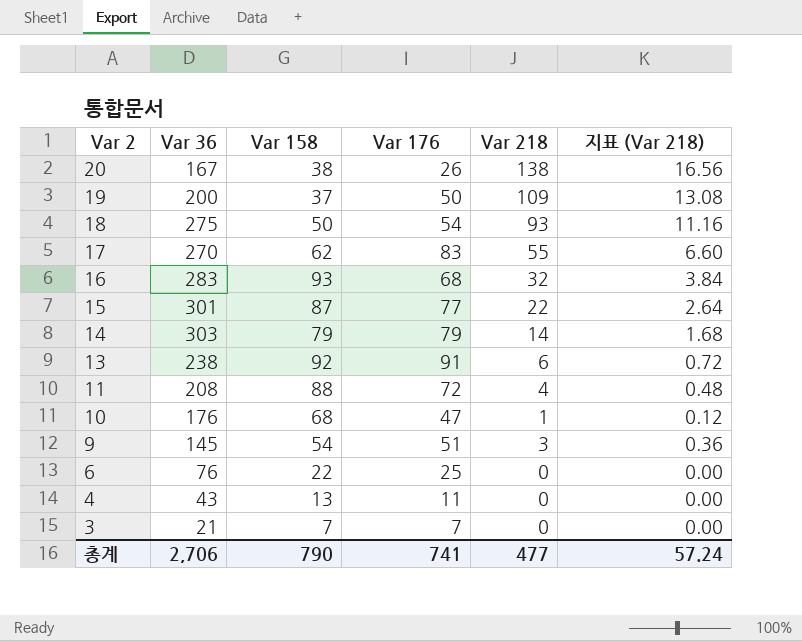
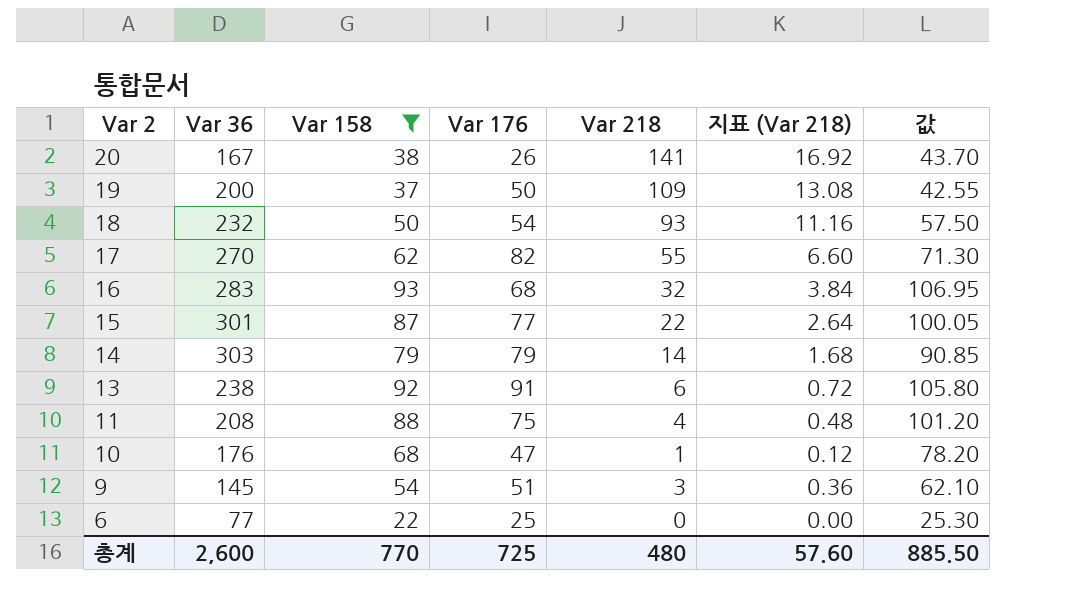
filter: none -> Var 158 >= 22
column 값 | formula: none -> [Var 158] * 1.15
20 | Var 218: 138 -> 141
20 | 지표 (Var 218): 16.56 -> 16.92
18 | Var 36: 275 -> 232
17 | Var 176: 83 -> 82
11 | Var 176: 72 -> 75
6 | Var 36: 76 -> 77
총계 | Var 36: 2,706 -> 2,600
총계 | Var 158: 790 -> 770
총계 | Var 176: 741 -> 725
총계 | Var 218: 477 -> 480
총계 | 지표 (Var 218): 57.24 -> 57.60

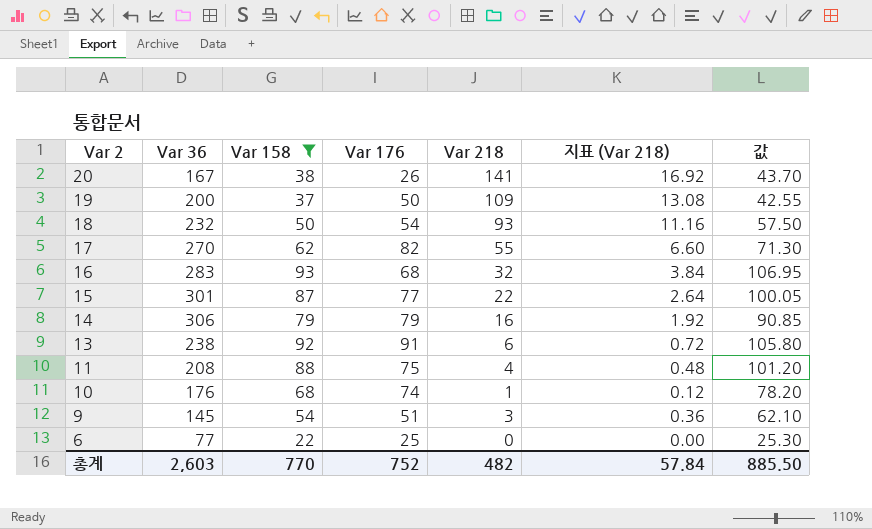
14 | Var 36: 303 -> 306
14 | Var 218: 14 -> 16
14 | 지표 (Var 218): 1.68 -> 1.92
10 | Var 176: 47 -> 74
총계 | Var 36: 2,600 -> 2,603
총계 | Var 176: 725 -> 752
총계 | Var 218: 480 -> 482
총계 | 지표 (Var 218): 57.60 -> 57.84

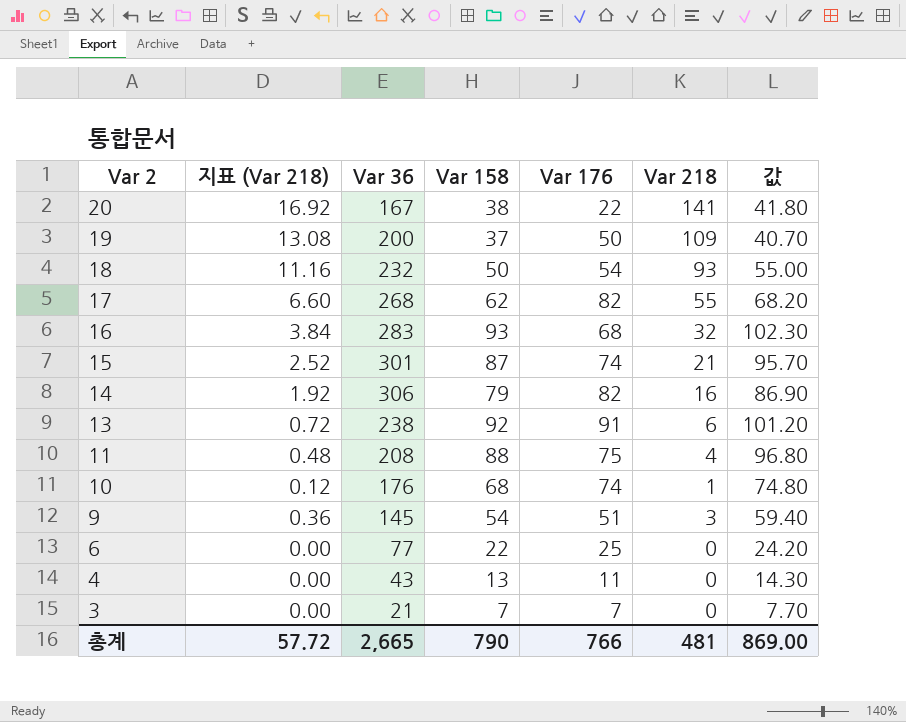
filter: Var 158 >= 22 -> none
column 지표 (Var 218) | position: 6 -> 2
column 값 | formula: [Var 158] * 1.15 -> [Var 158] * 1.1
20 | Var 176: 26 -> 22
17 | Var 36: 270 -> 268
15 | 지표 (Var 218): 2.64 -> 2.52
15 | Var 176: 77 -> 74
15 | Var 218: 22 -> 21
14 | Var 176: 79 -> 82
총계 | 지표 (Var 218): 57.84 -> 57.72
총계 | Var 36: 2,603 -> 2,665
총계 | Var 158: 770 -> 790
총계 | Var 176: 752 -> 766
총계 | Var 218: 482 -> 481
총계 | 값: 885.50 -> 869.00

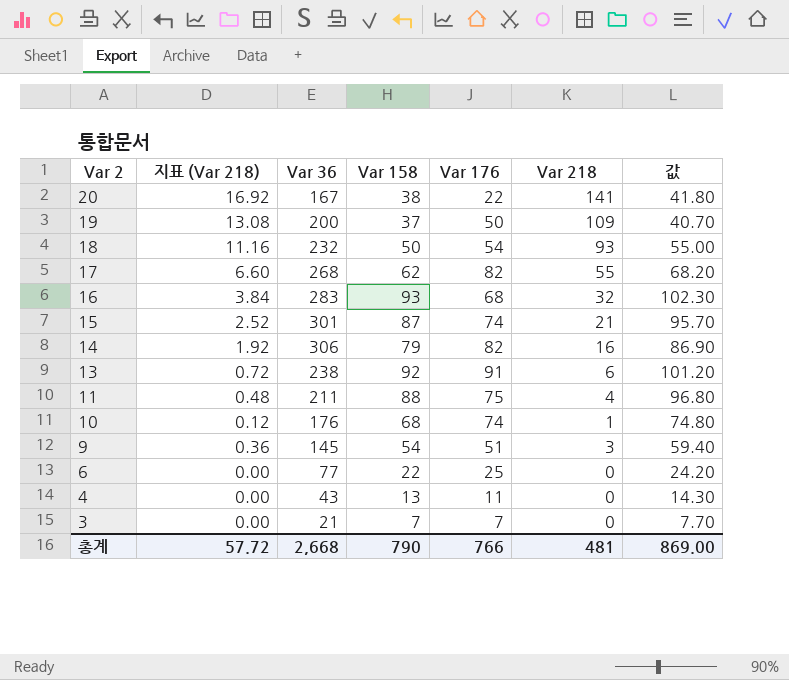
11 | Var 36: 208 -> 211
총계 | Var 36: 2,665 -> 2,668

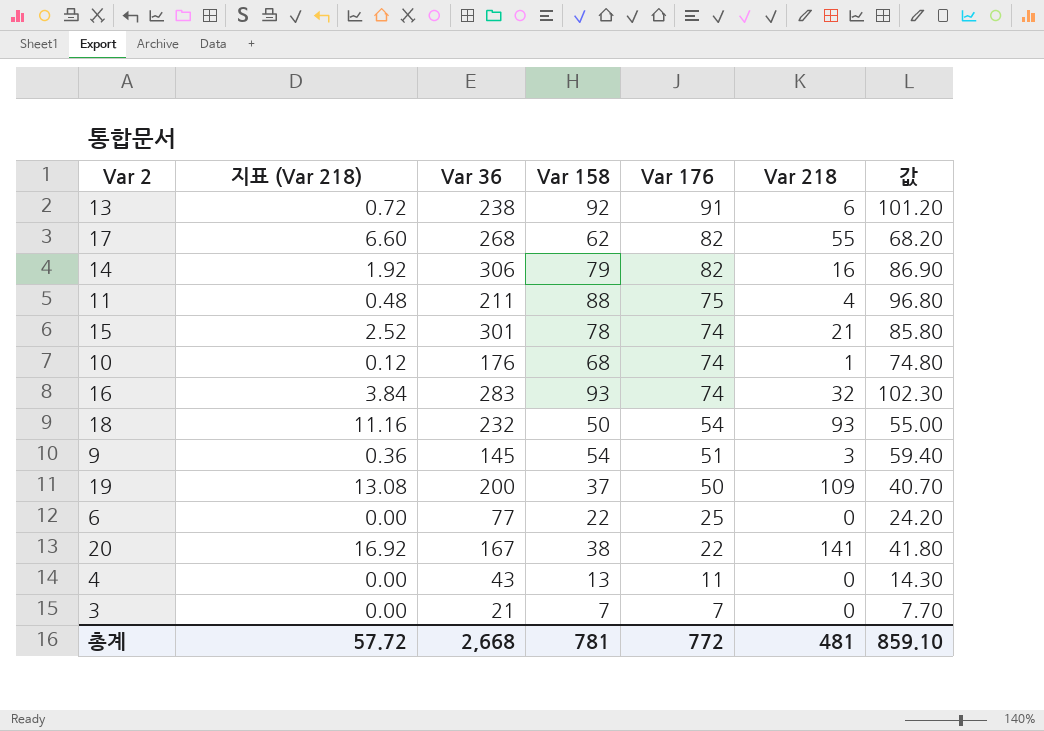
row order: Var 2 descending -> Var 176 descending
15 | Var 158: 87 -> 78
15 | 값: 95.70 -> 85.80
16 | Var 176: 68 -> 74
총계 | Var 158: 790 -> 781
총계 | Var 176: 766 -> 772
총계 | 값: 869.00 -> 859.10

